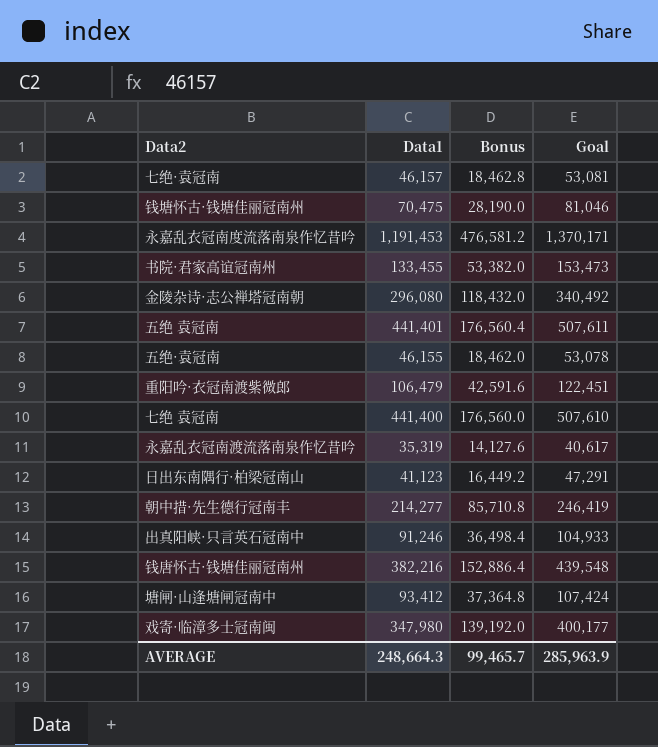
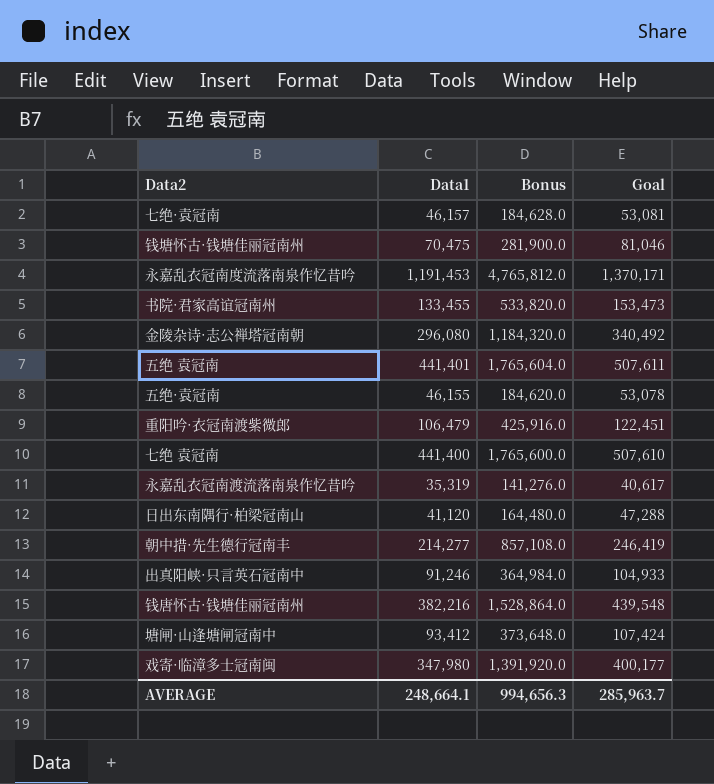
column Bonus | formula: [Data1] * 0.4 -> [Data1] * 4
日出东南隅行·柏梁冠南山 | Data1: 41,123 -> 41,120
日出东南隅行·柏梁冠南山 | Goal: 47,291 -> 47,288
AVERAGE | Data1: 248,664.3 -> 248,664.1
AVERAGE | Bonus: 99,465.7 -> 994,656.3
AVERAGE | Goal: 285,963.9 -> 285,963.7

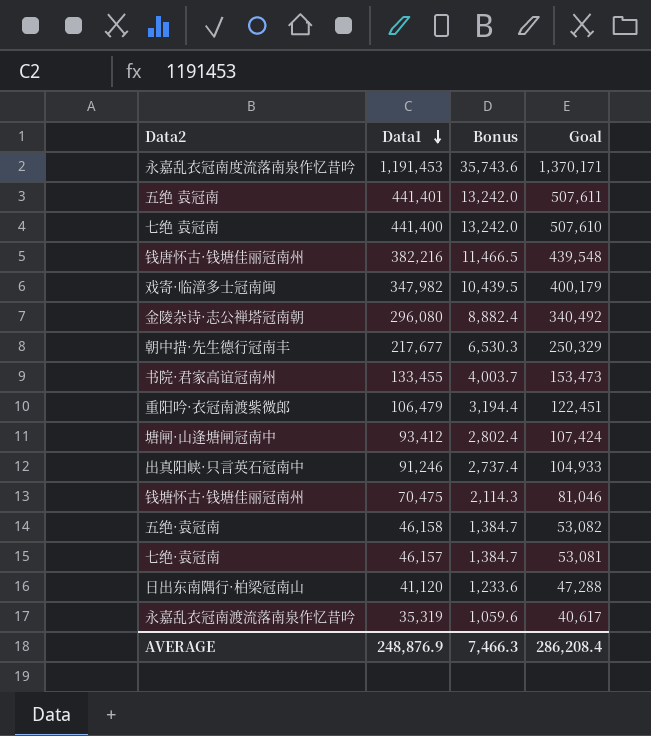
row order: none -> Data1 descending
column Bonus | formula: [Data1] * 4 -> [Data1] * 0.03
戏寄·临漳多士冠南闽 | Data1: 347,980 -> 347,982
戏寄·临漳多士冠南闽 | Goal: 400,177 -> 400,179
朝中措·先生德行冠南丰 | Data1: 214,277 -> 217,677
朝中措·先生德行冠南丰 | Goal: 246,419 -> 250,329
五绝·袁冠南 | Data1: 46,155 -> 46,158
五绝·袁冠南 | Goal: 53,078 -> 53,082
AVERAGE | Data1: 248,664.1 -> 248,876.9
AVERAGE | Bonus: 994,656.3 -> 7,466.3
AVERAGE | Goal: 285,963.7 -> 286,208.4

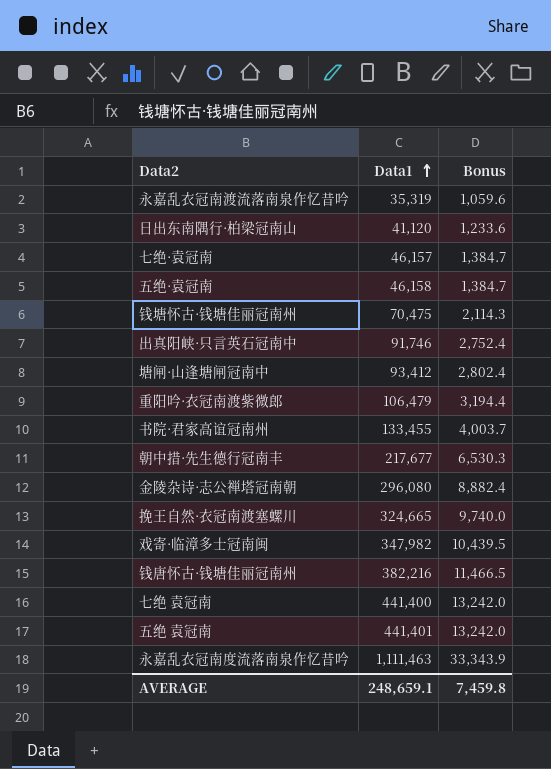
row order: Data1 descending -> Data1 ascending
column Goal | formula: [Data1] * 1.15 -> none
出真阳峡·只言英石冠南中 | Data1: 91,246 -> 91,746
出真阳峡·只言英石冠南中 | Bonus: 2,737.4 -> 2,752.4
row 挽王自然·衣冠南渡塞螺川: none -> 324,665 | 9,740.0
永嘉乱衣冠南度流落南泉作忆昔吟 | Data1: 1,191,453 -> 1,111,463
永嘉乱衣冠南度流落南泉作忆昔吟 | Bonus: 35,743.6 -> 33,343.9
AVERAGE | Data1: 248,876.9 -> 248,659.1
AVERAGE | Bonus: 7,466.3 -> 7,459.8

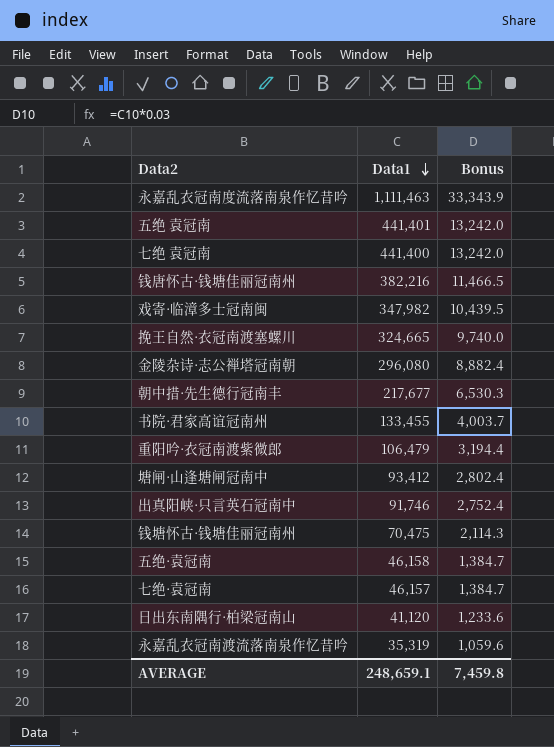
row order: Data1 ascending -> Data1 descending

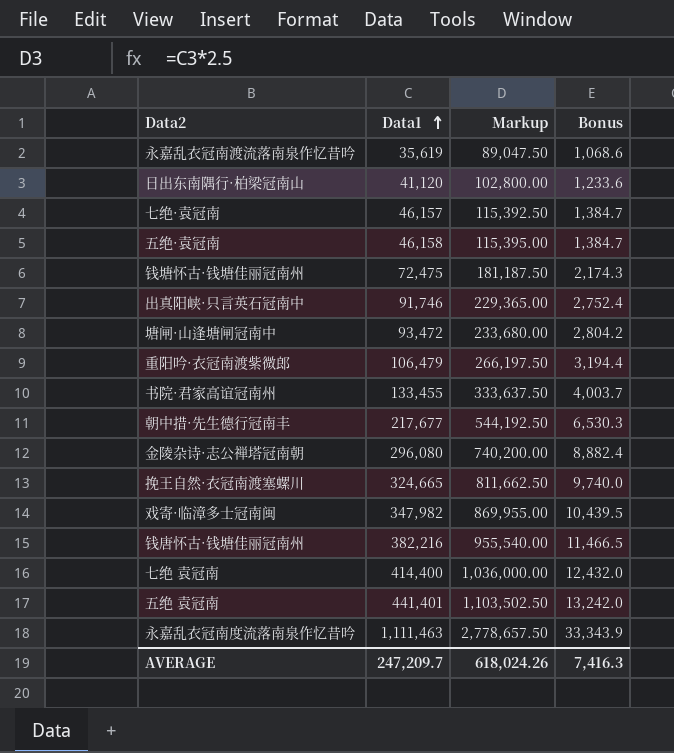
row order: Data1 descending -> Data1 ascending
column Markup | formula: none -> [Data1] * 2.5
永嘉乱衣冠南渡流落南泉作忆昔吟 | Data1: 35,319 -> 35,619
永嘉乱衣冠南渡流落南泉作忆昔吟 | Bonus: 1,059.6 -> 1,068.6
钱塘怀古·钱塘佳丽冠南州 | Data1: 70,475 -> 72,475
钱塘怀古·钱塘佳丽冠南州 | Bonus: 2,114.3 -> 2,174.3
塘闸·山逢塘闸冠南中 | Data1: 93,412 -> 93,472
塘闸·山逢塘闸冠南中 | Bonus: 2,802.4 -> 2,804.2
七绝 袁冠南 | Data1: 441,400 -> 414,400
七绝 袁冠南 | Bonus: 13,242.0 -> 12,432.0
AVERAGE | Data1: 248,659.1 -> 247,209.7
AVERAGE | Bonus: 7,459.8 -> 7,416.3

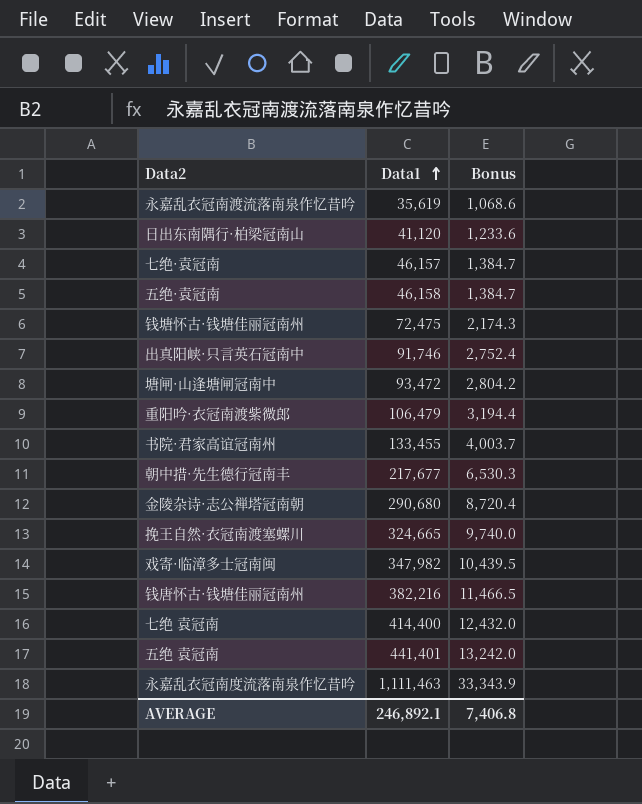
column Markup | formula: [Data1] * 2.5 -> none
金陵杂诗·志公禅塔冠南朝 | Data1: 296,080 -> 290,680
金陵杂诗·志公禅塔冠南朝 | Bonus: 8,882.4 -> 8,720.4
AVERAGE | Data1: 247,209.7 -> 246,892.1
AVERAGE | Bonus: 7,416.3 -> 7,406.8

